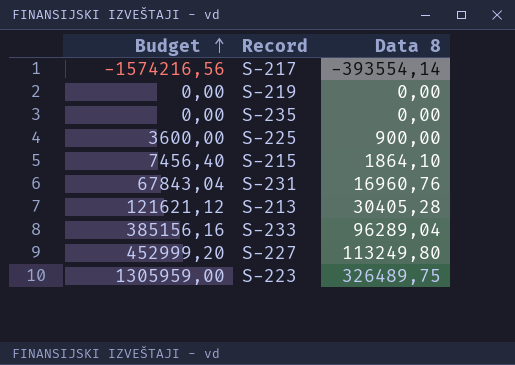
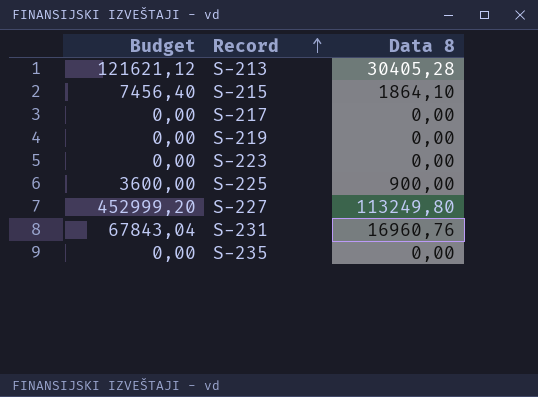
row order: Budget ascending -> Record ascending
row S-233: 385156,16 | 96289,04 -> none
S-217 | Budget: -1574216,56 -> 0,00
S-217 | Data 8: -393554,14 -> 0,00
S-223 | Budget: 1305959,00 -> 0,00
S-223 | Data 8: 326489,75 -> 0,00

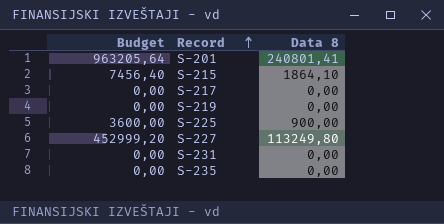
row S-213: 121621,12 | 30405,28 -> none
row S-223: 0,00 | 0,00 -> none
row S-201: none -> 963205,64 | 240801,41
S-231 | Budget: 67843,04 -> 0,00
S-231 | Data 8: 16960,76 -> 0,00

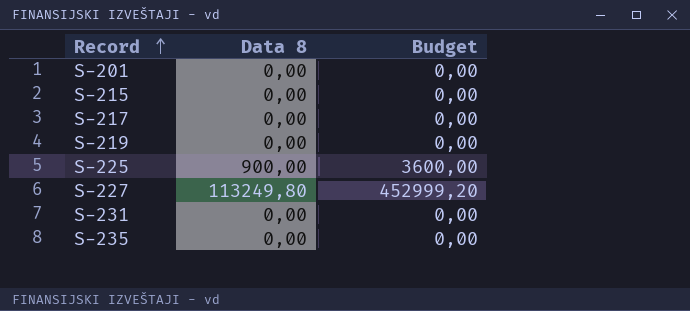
column Budget | position: 1 -> 3
S-201 | Data 8: 240801,41 -> 0,00
S-201 | Budget: 963205,64 -> 0,00
S-215 | Data 8: 1864,10 -> 0,00
S-215 | Budget: 7456,40 -> 0,00

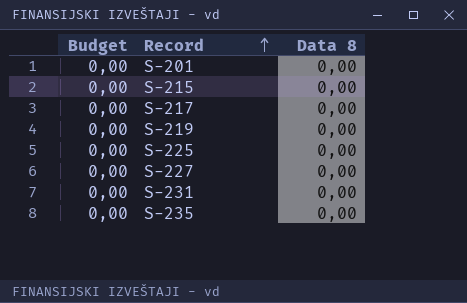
column Budget | position: 3 -> 1
S-225 | Budget: 3600,00 -> 0,00
S-225 | Data 8: 900,00 -> 0,00
S-227 | Budget: 452999,20 -> 0,00
S-227 | Data 8: 113249,80 -> 0,00

